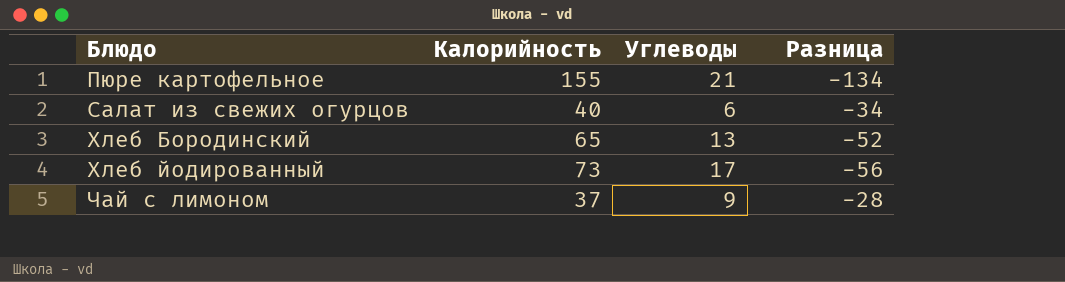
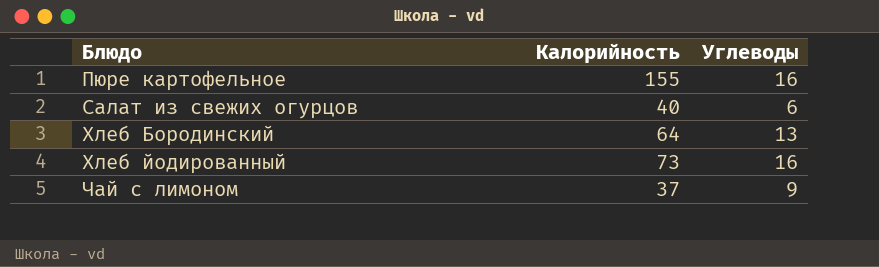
column Разница | formula: [Углеводы] - [Калорийность] -> none
Пюре картофельное | Углеводы: 21 -> 16
Хлеб Бородинский | Калорийность: 65 -> 64
Хлеб йодированный | Углеводы: 17 -> 16

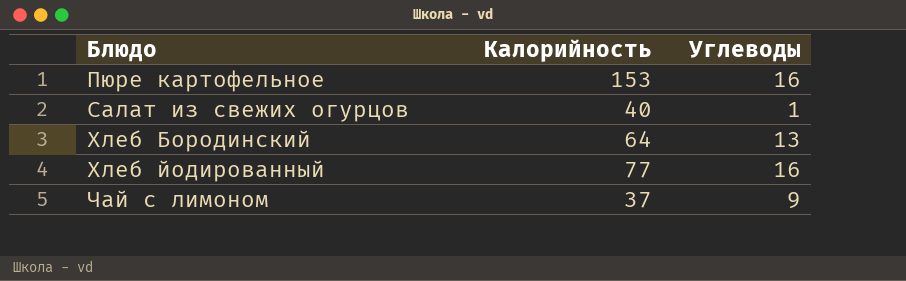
Пюре картофельное | Калорийность: 155 -> 153
Салат из свежих огурцов | Углеводы: 6 -> 1
Хлеб йодированный | Калорийность: 73 -> 77

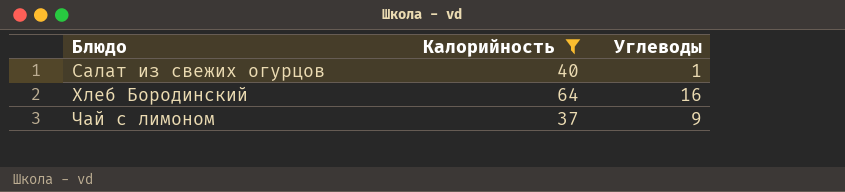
filter: none -> Калорийность <= 64
Хлеб Бородинский | Углеводы: 13 -> 16

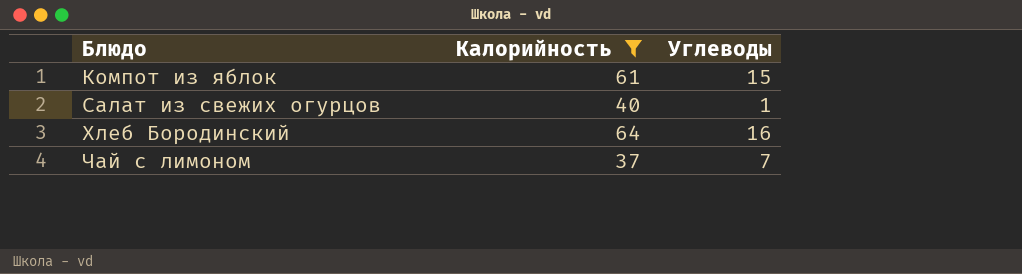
row Компот из яблок: none -> 61 | 15
Чай с лимоном | Углеводы: 9 -> 7

